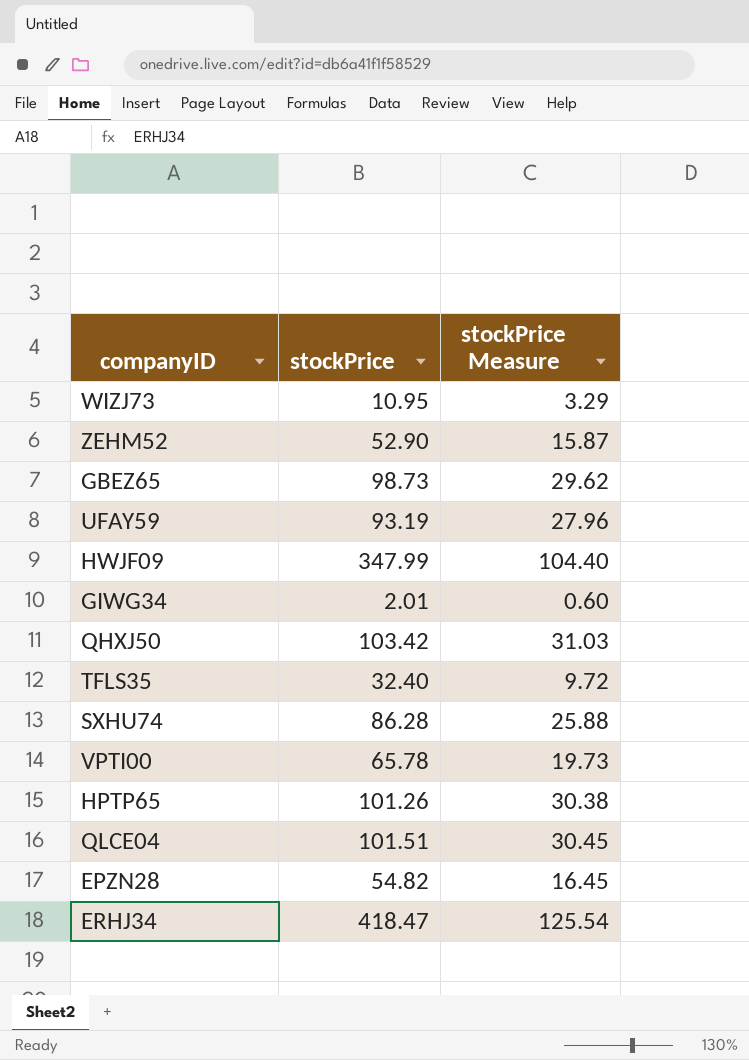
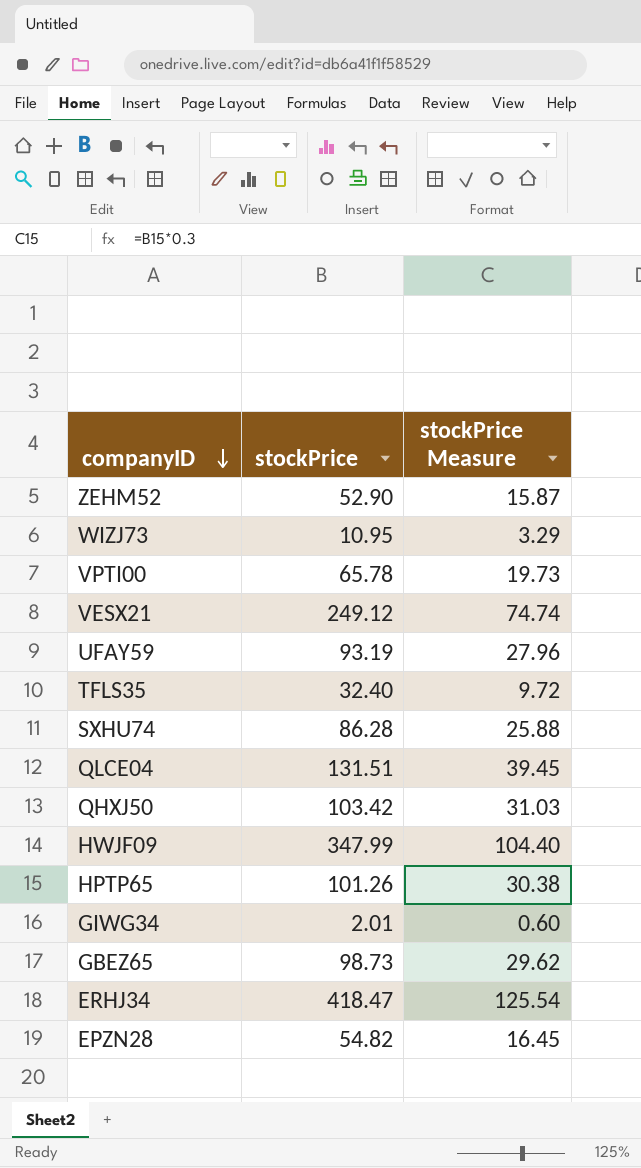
row order: none -> companyID descending
row VESX21: none -> 249.12 | 74.74
QLCE04 | stockPrice: 101.51 -> 131.51
QLCE04 | stockPrice Measure: 30.45 -> 39.45

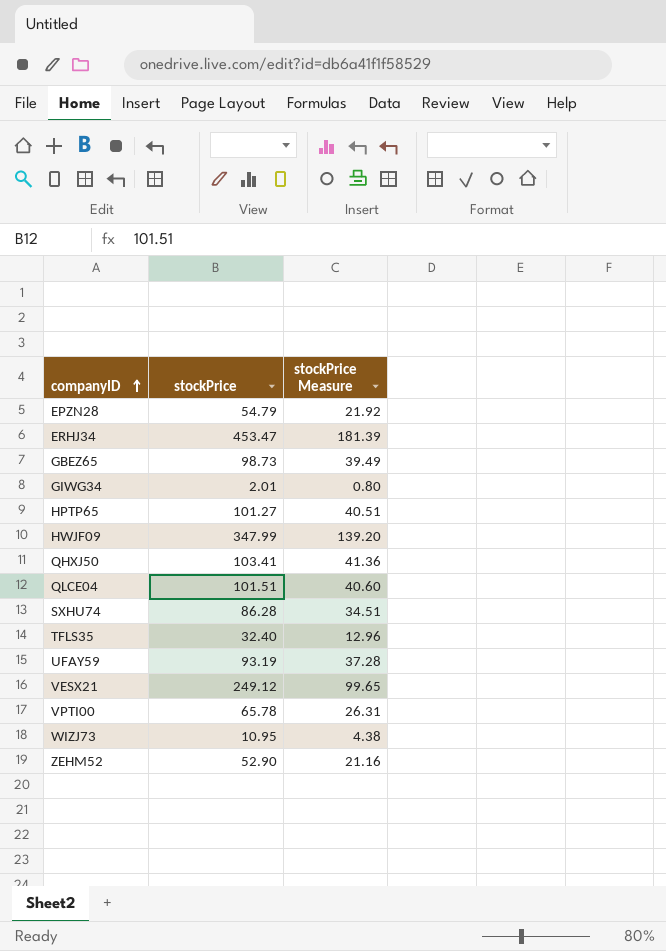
row order: companyID descending -> companyID ascending
column stockPrice Measure | formula: [stockPrice] * 0.3 -> [stockPrice] * 0.4
EPZN28 | stockPrice: 54.82 -> 54.79
ERHJ34 | stockPrice: 418.47 -> 453.47
HPTP65 | stockPrice: 101.26 -> 101.27
QHXJ50 | stockPrice: 103.42 -> 103.41
QLCE04 | stockPrice: 131.51 -> 101.51

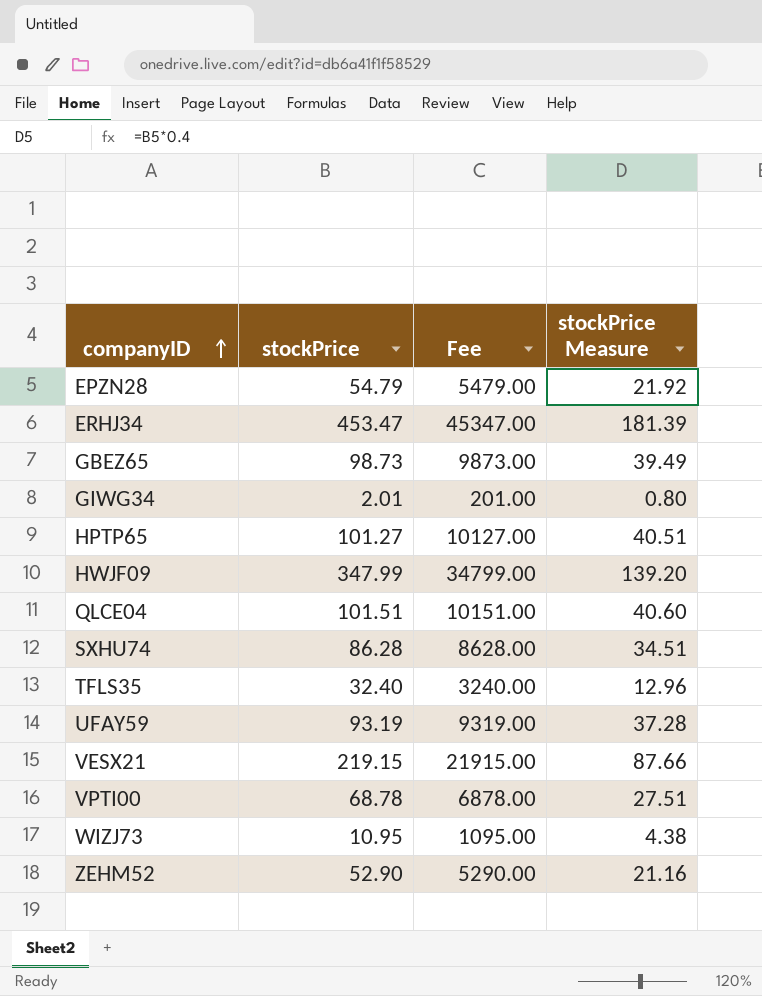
column Fee | formula: none -> [stockPrice] * 100
row QHXJ50: 103.41 | 41.36 -> none
VESX21 | stockPrice: 249.12 -> 219.15
VESX21 | stockPrice Measure: 99.65 -> 87.66
VPTI00 | stockPrice: 65.78 -> 68.78
VPTI00 | stockPrice Measure: 26.31 -> 27.51

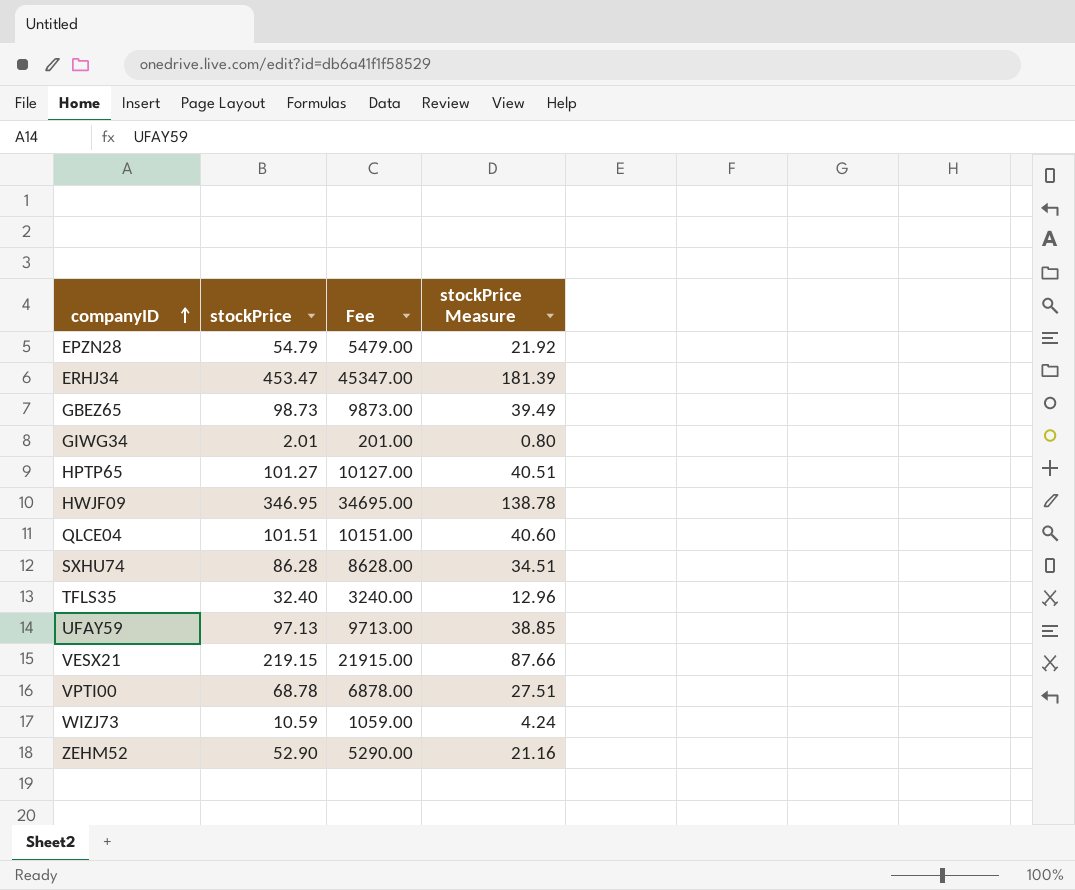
HWJF09 | stockPrice: 347.99 -> 346.95
HWJF09 | Fee: 34799.00 -> 34695.00
HWJF09 | stockPrice Measure: 139.20 -> 138.78
UFAY59 | stockPrice: 93.19 -> 97.13
UFAY59 | Fee: 9319.00 -> 9713.00
UFAY59 | stockPrice Measure: 37.28 -> 38.85
WIZJ73 | stockPrice: 10.95 -> 10.59
WIZJ73 | Fee: 1095.00 -> 1059.00
WIZJ73 | stockPrice Measure: 4.38 -> 4.24

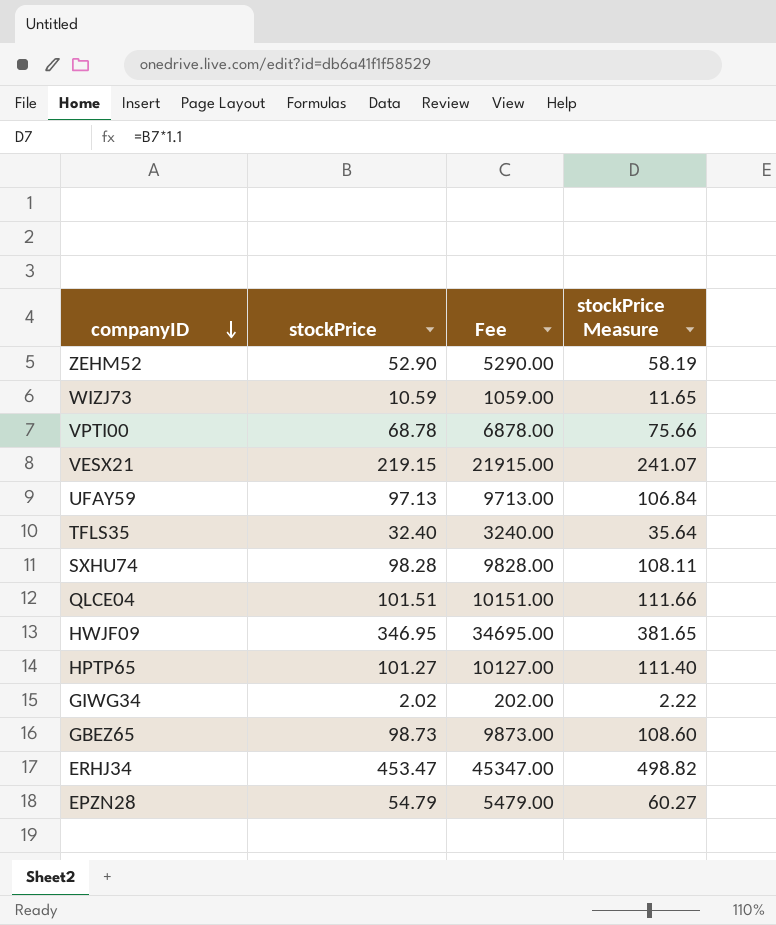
row order: companyID ascending -> companyID descending
column stockPrice Measure | formula: [stockPrice] * 0.4 -> [stockPrice] * 1.1
SXHU74 | stockPrice: 86.28 -> 98.28
SXHU74 | Fee: 8628.00 -> 9828.00
GIWG34 | stockPrice: 2.01 -> 2.02
GIWG34 | Fee: 201.00 -> 202.00

